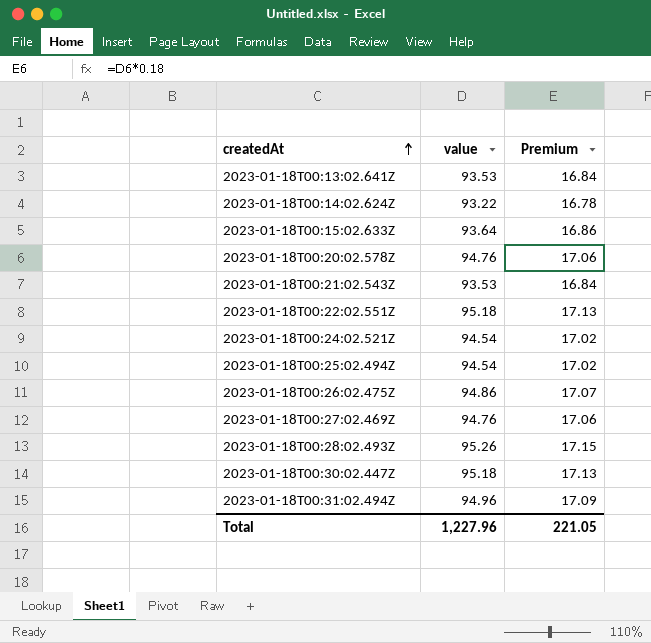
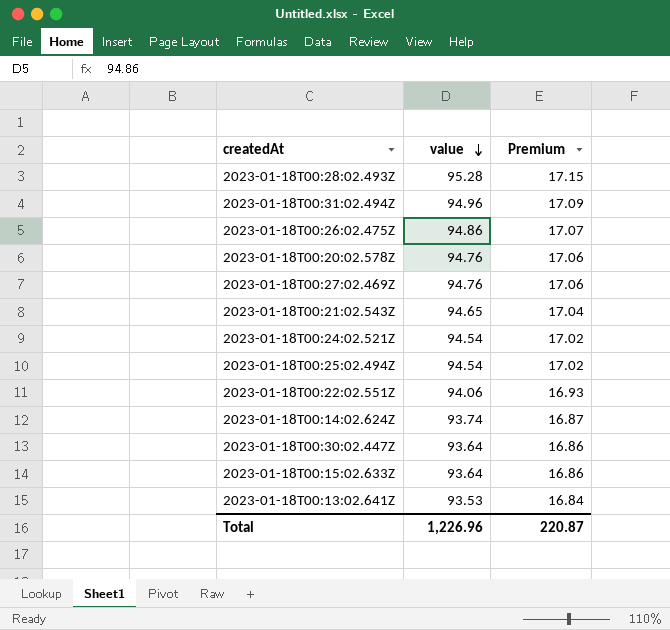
row order: createdAt ascending -> value descending
2023-01-18T00:28:02.493Z | value: 95.26 -> 95.28
2023-01-18T00:21:02.543Z | value: 93.53 -> 94.65
2023-01-18T00:21:02.543Z | Premium: 16.84 -> 17.04
2023-01-18T00:22:02.551Z | value: 95.18 -> 94.06
2023-01-18T00:22:02.551Z | Premium: 17.13 -> 16.93
2023-01-18T00:14:02.624Z | value: 93.22 -> 93.74
2023-01-18T00:14:02.624Z | Premium: 16.78 -> 16.87
2023-01-18T00:30:02.447Z | value: 95.18 -> 93.64
2023-01-18T00:30:02.447Z | Premium: 17.13 -> 16.86
Total | value: 1,227.96 -> 1,226.96
Total | Premium: 221.05 -> 220.87

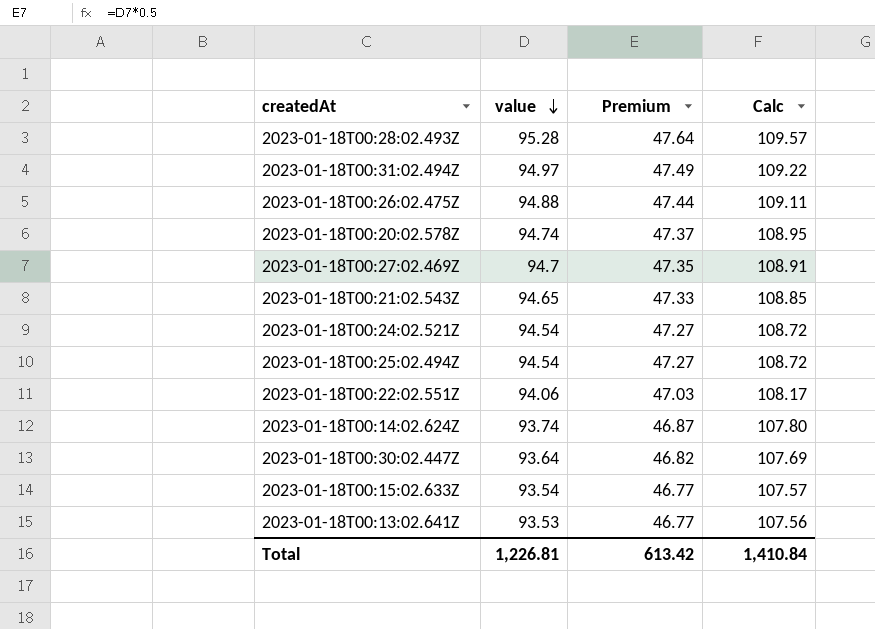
column Premium | formula: [value] * 0.18 -> [value] * 0.5
column Calc | formula: none -> [value] * 1.15
2023-01-18T00:31:02.494Z | value: 94.96 -> 94.97
2023-01-18T00:26:02.475Z | value: 94.86 -> 94.88
2023-01-18T00:20:02.578Z | value: 94.76 -> 94.74
2023-01-18T00:27:02.469Z | value: 94.76 -> 94.7
2023-01-18T00:15:02.633Z | value: 93.64 -> 93.54
Total | value: 1,226.96 -> 1,226.81
Total | Premium: 220.87 -> 613.42

